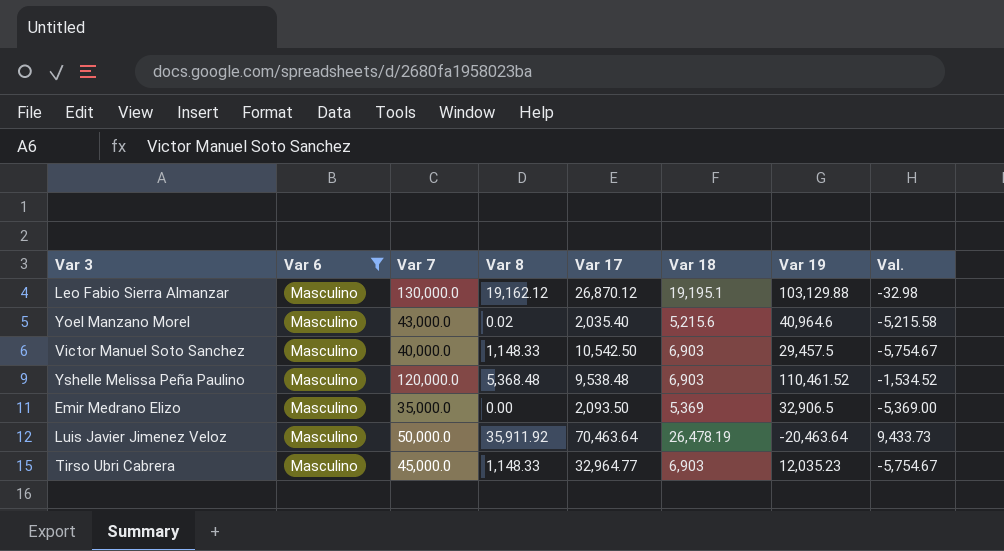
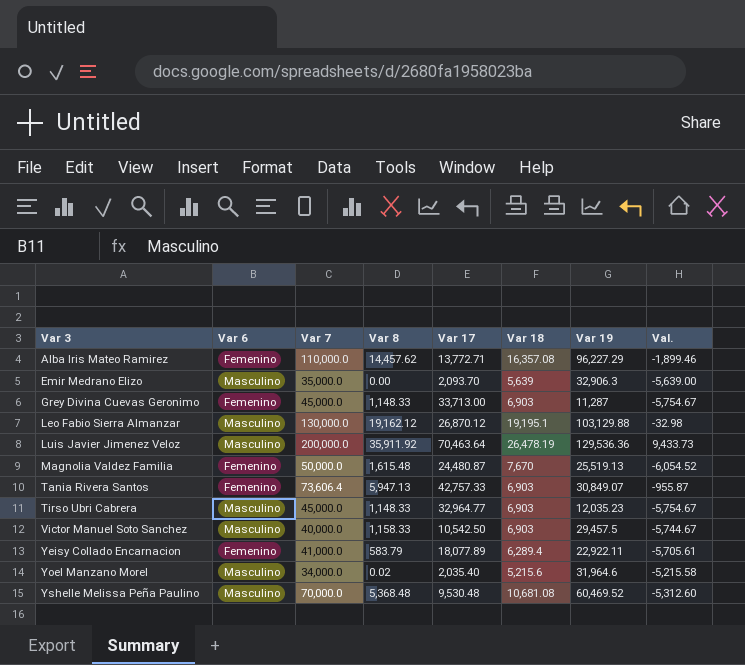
filter: Var 6 = Masculino -> none
row order: none -> Var 3 ascending
Emir Medrano Elizo | Var 17: 2,093.50 -> 2,093.70
Emir Medrano Elizo | Var 18: 5,369 -> 5,639
Emir Medrano Elizo | Var 19: 32,906.5 -> 32,906.3
Emir Medrano Elizo | Val.: -5,369.00 -> -5,639.00
Luis Javier Jimenez Veloz | Var 7: 50,000.0 -> 200,000.0
Luis Javier Jimenez Veloz | Var 19: -20,463.64 -> 129,536.36
Victor Manuel Soto Sanchez | Var 8: 1,148.33 -> 1,158.33
Victor Manuel Soto Sanchez | Val.: -5,754.67 -> -5,744.67
Yoel Manzano Morel | Var 7: 43,000.0 -> 34,000.0
Yoel Manzano Morel | Var 19: 40,964.6 -> 31,964.6
Yshelle Melissa Peña Paulino | Var 7: 120,000.0 -> 70,000.0
Yshelle Melissa Peña Paulino | Var 17: 9,538.48 -> 9,530.48
Yshelle Melissa Peña Paulino | Var 18: 6,903 -> 10,681.08
Yshelle Melissa Peña Paulino | Var 19: 110,461.52 -> 60,469.52
Yshelle Melissa Peña Paulino | Val.: -1,534.52 -> -5,312.60

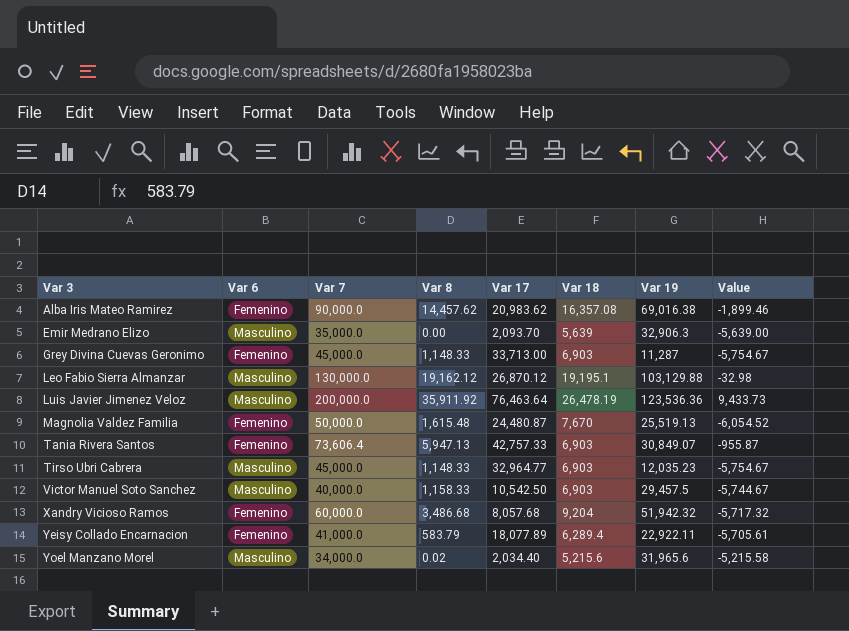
column name: Val. -> Value
row Yshelle Melissa Peña Paulino: Masculino | 70,000.0 | 5,368.48 | 9,530.48 | 10,681.08 | 60,469.52 | -5,312.60 -> none
Alba Iris Mateo Ramirez | Var 7: 110,000.0 -> 90,000.0
Alba Iris Mateo Ramirez | Var 17: 13,772.71 -> 20,983.62
Alba Iris Mateo Ramirez | Var 19: 96,227.29 -> 69,016.38
Luis Javier Jimenez Veloz | Var 17: 70,463.64 -> 76,463.64
Luis Javier Jimenez Veloz | Var 19: 129,536.36 -> 123,536.36
row Xandry Vicioso Ramos: none -> Femenino | 60,000.0 | 3,486.68 | 8,057.68 | 9,204 | 51,942.32 | -5,717.32
Yoel Manzano Morel | Var 17: 2,035.40 -> 2,034.40
Yoel Manzano Morel | Var 19: 31,964.6 -> 31,965.6

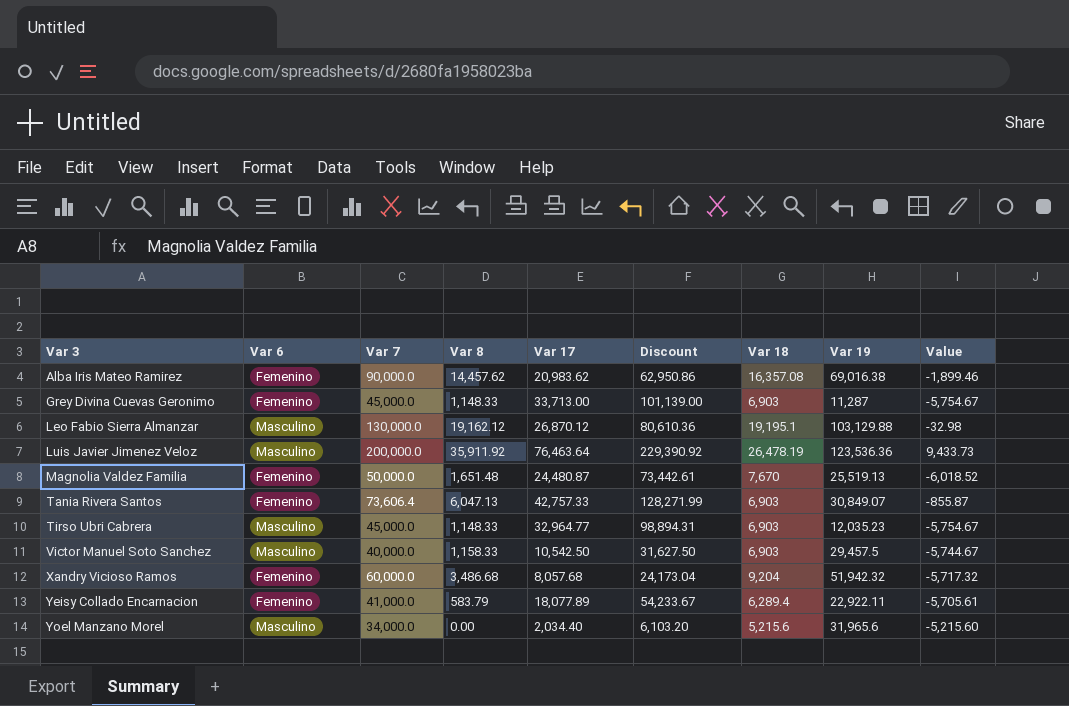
column Discount | formula: none -> [Var 17] * 3
row Emir Medrano Elizo: Masculino | 35,000.0 | 0.00 | 2,093.70 | 5,639 | 32,906.3 | -5,639.00 -> none
Magnolia Valdez Familia | Var 8: 1,615.48 -> 1,651.48
Magnolia Valdez Familia | Value: -6,054.52 -> -6,018.52
Tania Rivera Santos | Var 8: 5,947.13 -> 6,047.13
Tania Rivera Santos | Value: -955.87 -> -855.87
Yoel Manzano Morel | Var 8: 0.02 -> 0.00
Yoel Manzano Morel | Value: -5,215.58 -> -5,215.60

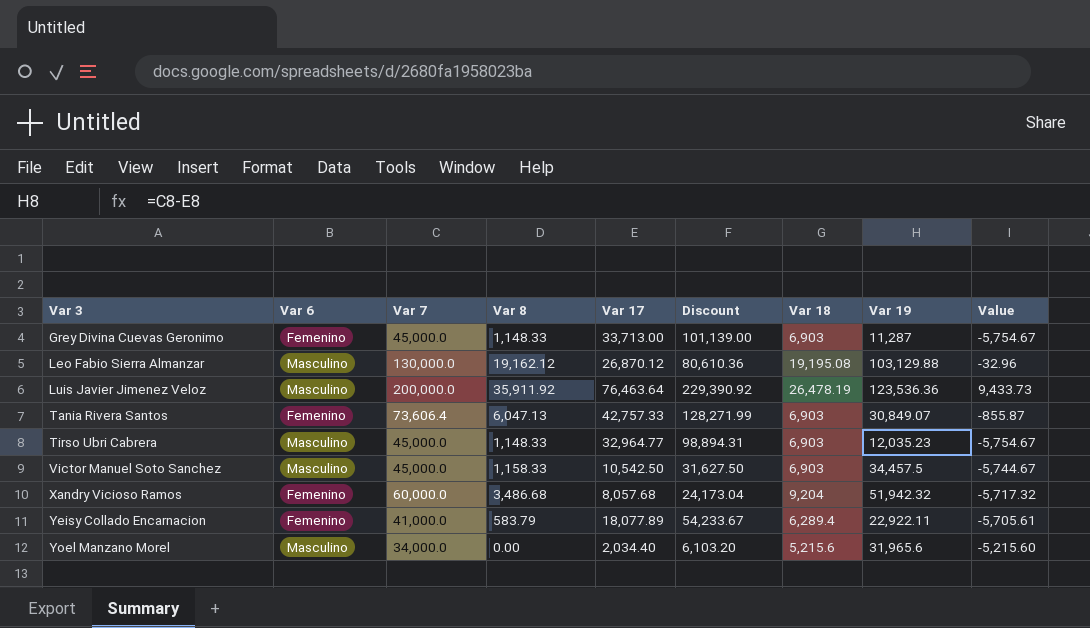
row Alba Iris Mateo Ramirez: Femenino | 90,000.0 | 14,457.62 | 20,983.62 | 62,950.86 | 16,357.08 | 69,016.38 | -1,899.46 -> none
row Magnolia Valdez Familia: Femenino | 50,000.0 | 1,651.48 | 24,480.87 | 73,442.61 | 7,670 | 25,519.13 | -6,018.52 -> none
Leo Fabio Sierra Almanzar | Var 18: 19,195.1 -> 19,195.08
Leo Fabio Sierra Almanzar | Value: -32.98 -> -32.96
Victor Manuel Soto Sanchez | Var 7: 40,000.0 -> 45,000.0
Victor Manuel Soto Sanchez | Var 19: 29,457.5 -> 34,457.5

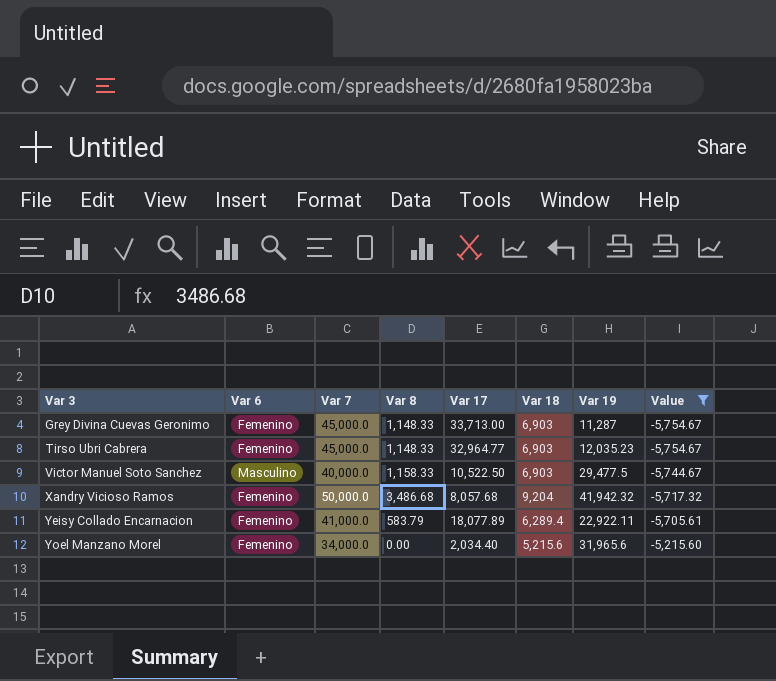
filter: none -> Value <= -5,215.60
column Discount | formula: [Var 17] * 3 -> none
Tirso Ubri Cabrera | Var 6: Masculino -> Femenino
Victor Manuel Soto Sanchez | Var 7: 45,000.0 -> 40,000.0
Victor Manuel Soto Sanchez | Var 17: 10,542.50 -> 10,522.50
Victor Manuel Soto Sanchez | Var 19: 34,457.5 -> 29,477.5
Xandry Vicioso Ramos | Var 7: 60,000.0 -> 50,000.0
Xandry Vicioso Ramos | Var 19: 51,942.32 -> 41,942.32
Yoel Manzano Morel | Var 6: Masculino -> Femenino

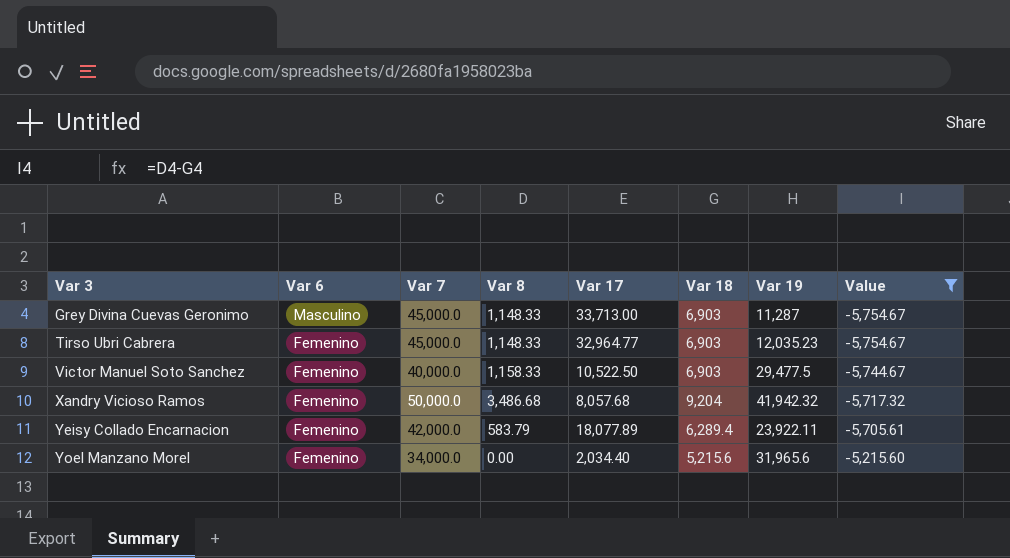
Grey Divina Cuevas Geronimo | Var 6: Femenino -> Masculino
Victor Manuel Soto Sanchez | Var 6: Masculino -> Femenino
Yeisy Collado Encarnacion | Var 7: 41,000.0 -> 42,000.0
Yeisy Collado Encarnacion | Var 19: 22,922.11 -> 23,922.11

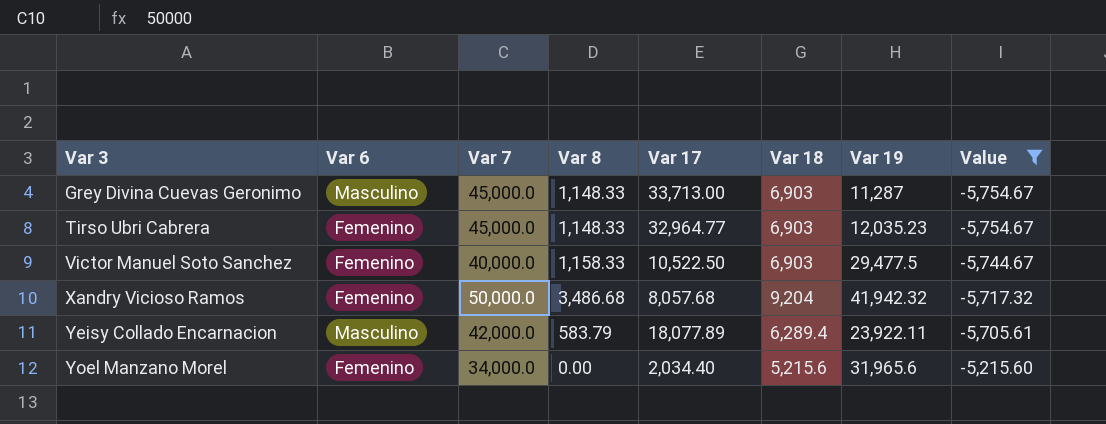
Yeisy Collado Encarnacion | Var 6: Femenino -> Masculino

